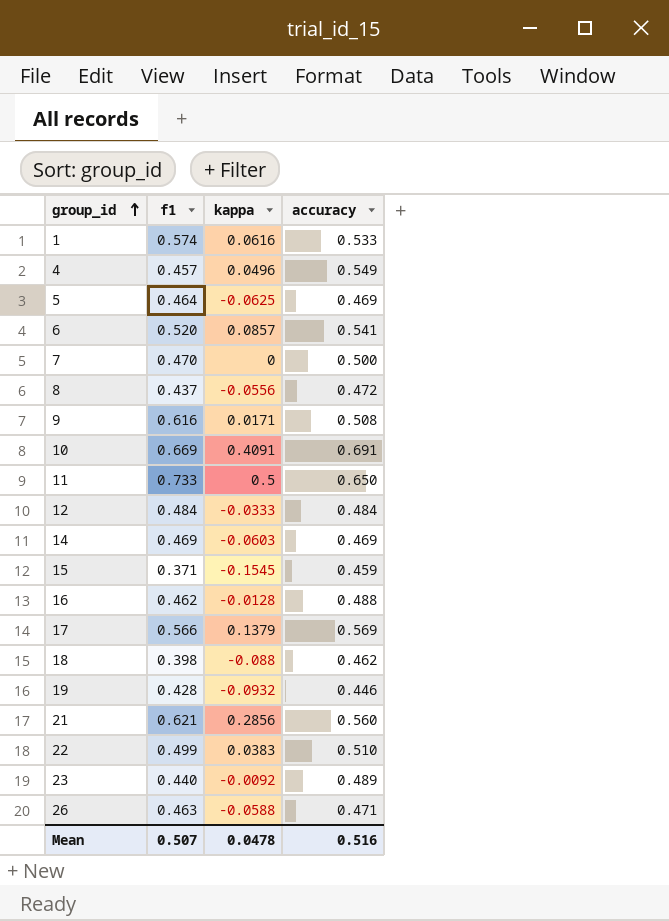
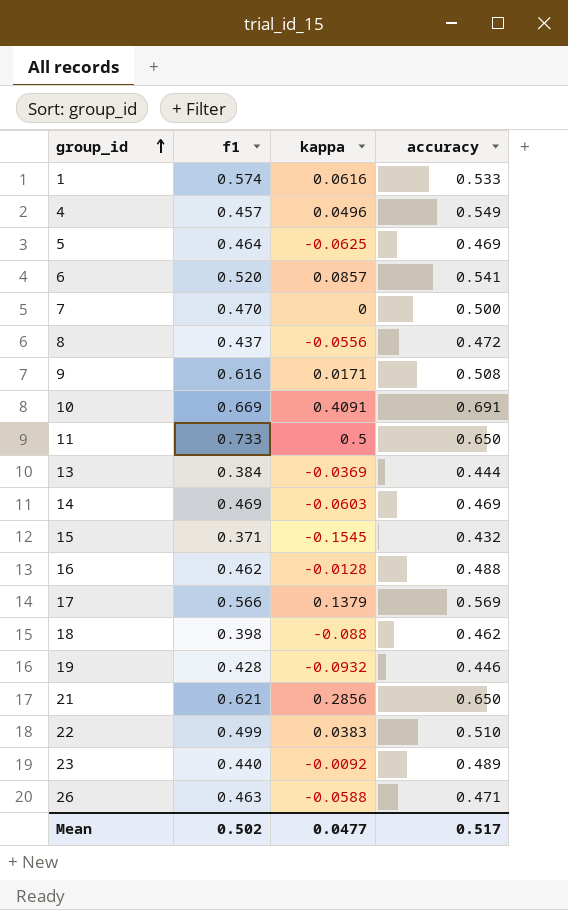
row 12: 0.484 | -0.0333 | 0.484 -> none
row 13: none -> 0.384 | -0.0369 | 0.444
15 | accuracy: 0.459 -> 0.432
21 | accuracy: 0.560 -> 0.650
Mean | f1: 0.507 -> 0.502
Mean | kappa: 0.0478 -> 0.0477
Mean | accuracy: 0.516 -> 0.517

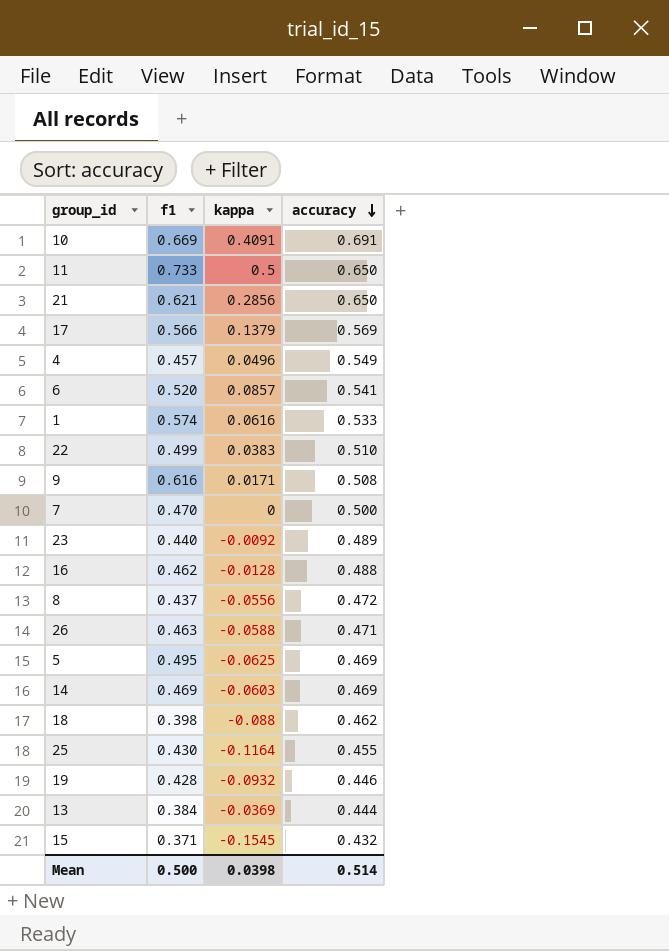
row order: group_id ascending -> accuracy descending
5 | f1: 0.464 -> 0.495
row 25: none -> 0.430 | -0.1164 | 0.455
Mean | f1: 0.502 -> 0.500
Mean | kappa: 0.0477 -> 0.0398
Mean | accuracy: 0.517 -> 0.514

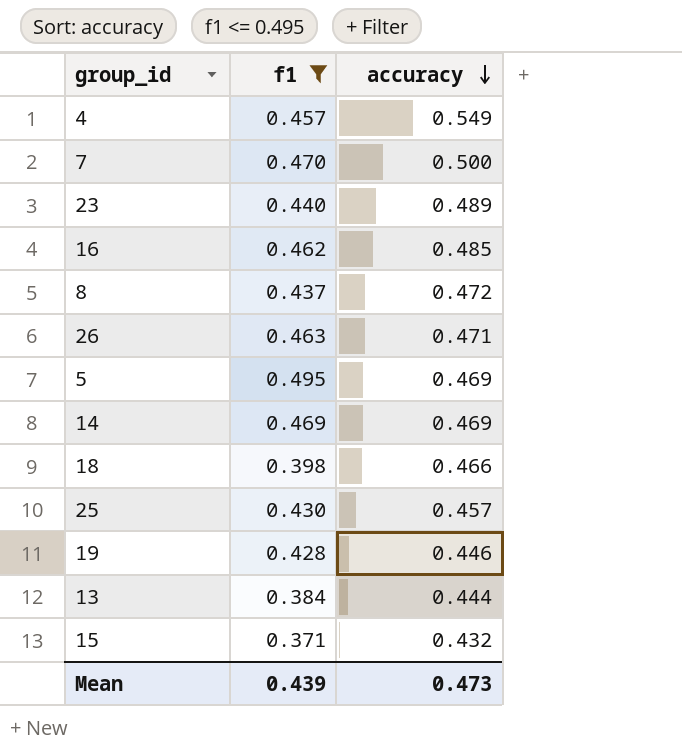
filter: none -> f1 <= 0.495
column kappa | position: 3 -> none
16 | accuracy: 0.488 -> 0.485
18 | accuracy: 0.462 -> 0.466
25 | accuracy: 0.455 -> 0.457
Mean | f1: 0.500 -> 0.439
Mean | accuracy: 0.514 -> 0.473

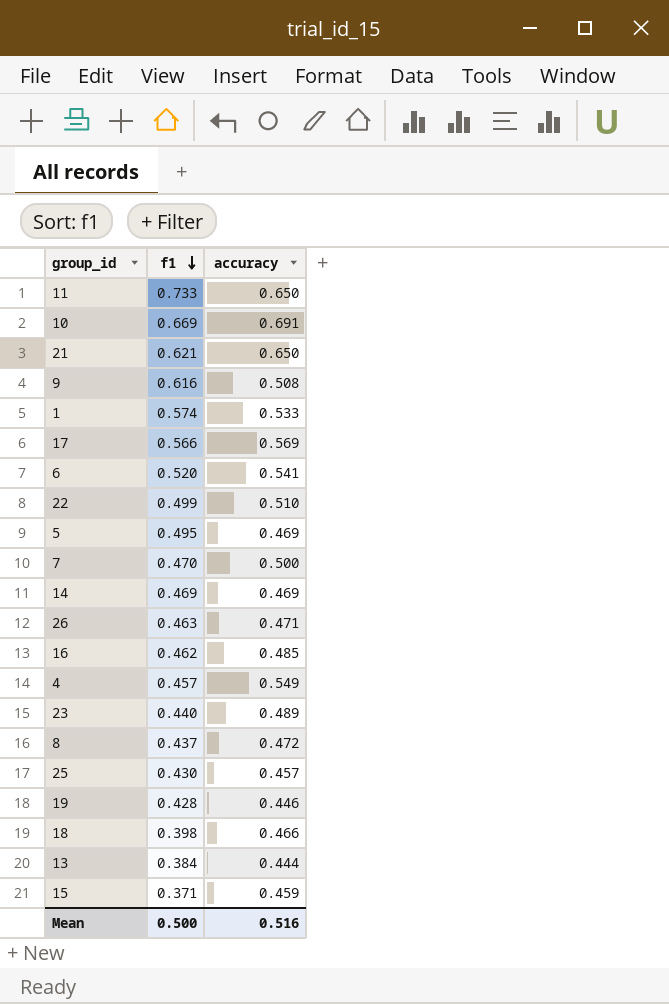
filter: f1 <= 0.495 -> none
row order: accuracy descending -> f1 descending
15 | accuracy: 0.432 -> 0.459
Mean | f1: 0.439 -> 0.500
Mean | accuracy: 0.473 -> 0.516

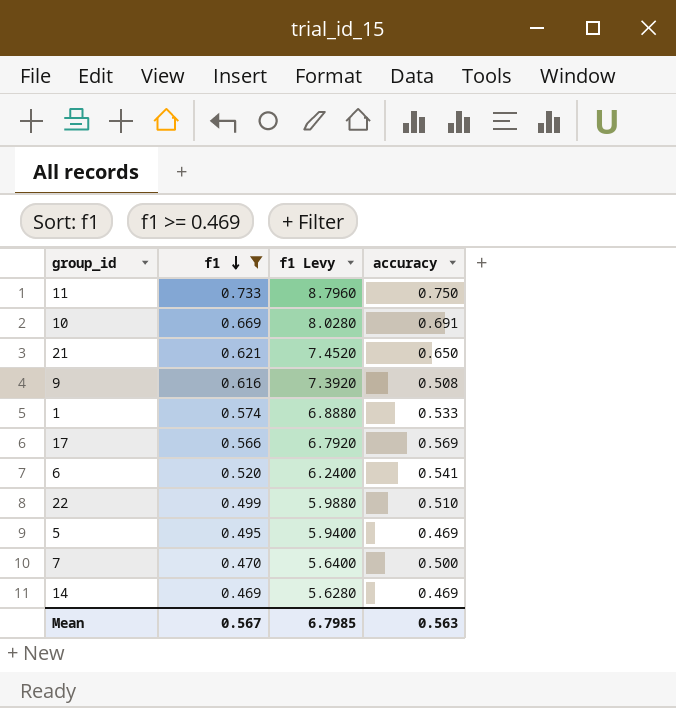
filter: none -> f1 >= 0.469
column f1 Levy | formula: none -> [f1] * 12
11 | accuracy: 0.650 -> 0.750
Mean | f1: 0.500 -> 0.567
Mean | accuracy: 0.516 -> 0.563

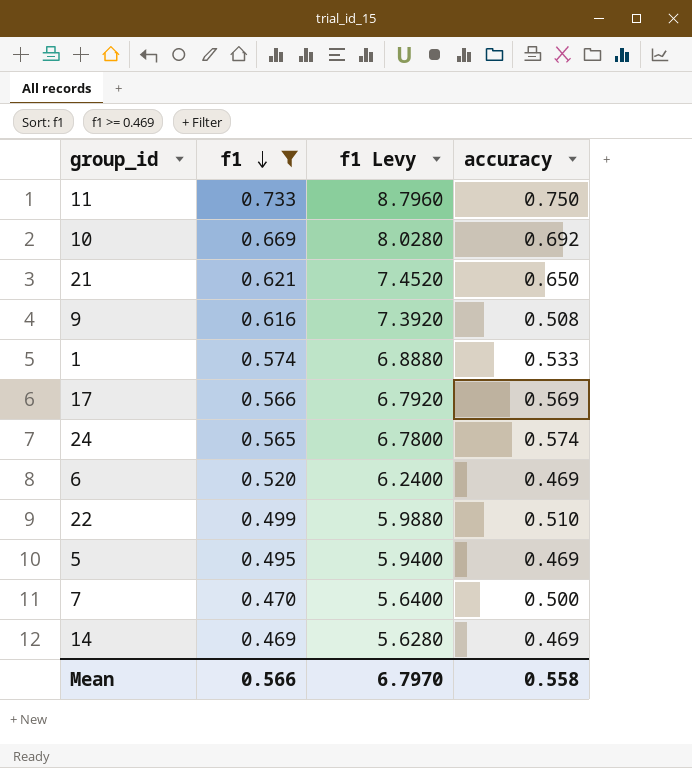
10 | accuracy: 0.691 -> 0.692
row 24: none -> 0.565 | 6.7800 | 0.574
6 | accuracy: 0.541 -> 0.469
Mean | f1: 0.567 -> 0.566
Mean | f1 Levy: 6.7985 -> 6.7970
Mean | accuracy: 0.563 -> 0.558

